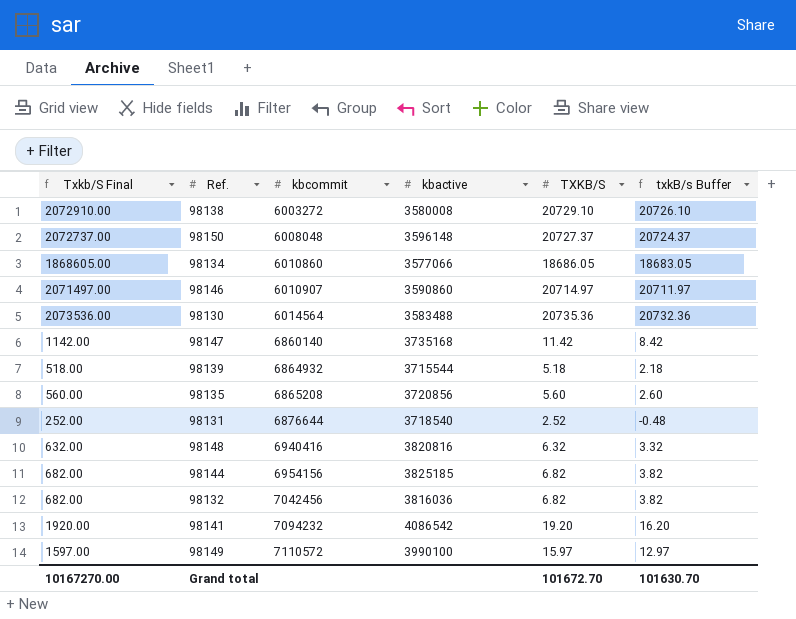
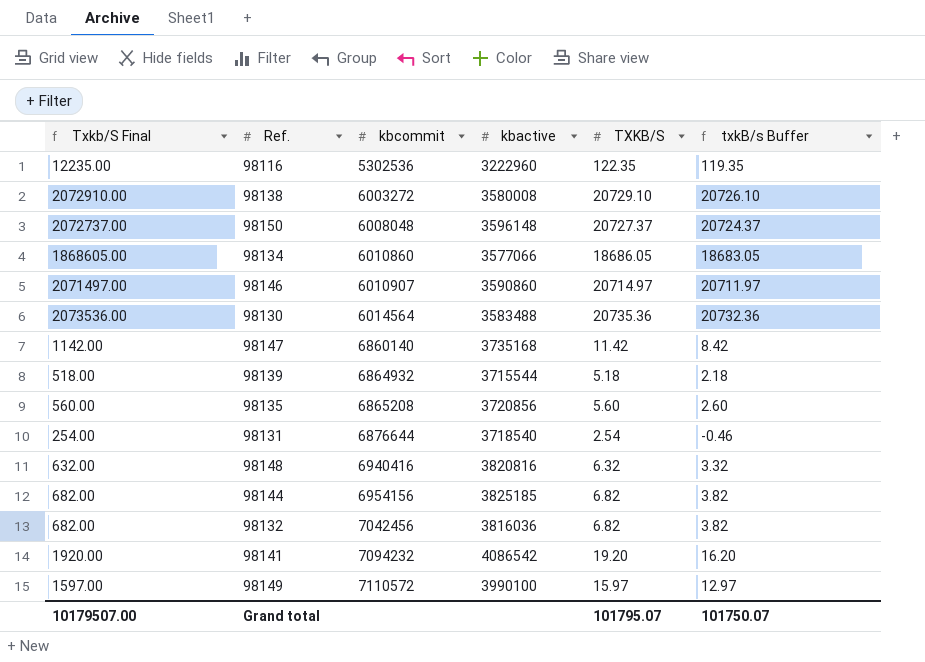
row 98116: none -> 12235.00 | 5302536 | 3222960 | 122.35 | 119.35
98131 | Txkb/S Final: 252.00 -> 254.00
98131 | TXKB/S: 2.52 -> 2.54
98131 | txkB/s Buffer: -0.48 -> -0.46
Grand total | Txkb/S Final: 10167270.00 -> 10179507.00
Grand total | TXKB/S: 101672.70 -> 101795.07
Grand total | txkB/s Buffer: 101630.70 -> 101750.07

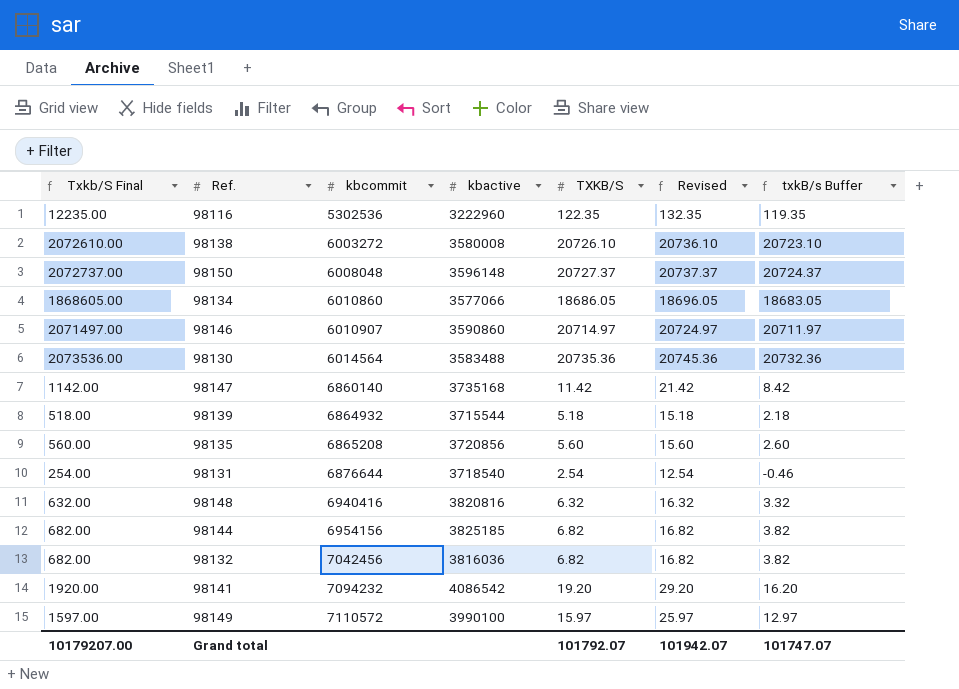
column Revised | formula: none -> [TXKB/S] + 10
98138 | Txkb/S Final: 2072910.00 -> 2072610.00
98138 | TXKB/S: 20729.10 -> 20726.10
98138 | txkB/s Buffer: 20726.10 -> 20723.10
Grand total | Txkb/S Final: 10179507.00 -> 10179207.00
Grand total | TXKB/S: 101795.07 -> 101792.07
Grand total | txkB/s Buffer: 101750.07 -> 101747.07

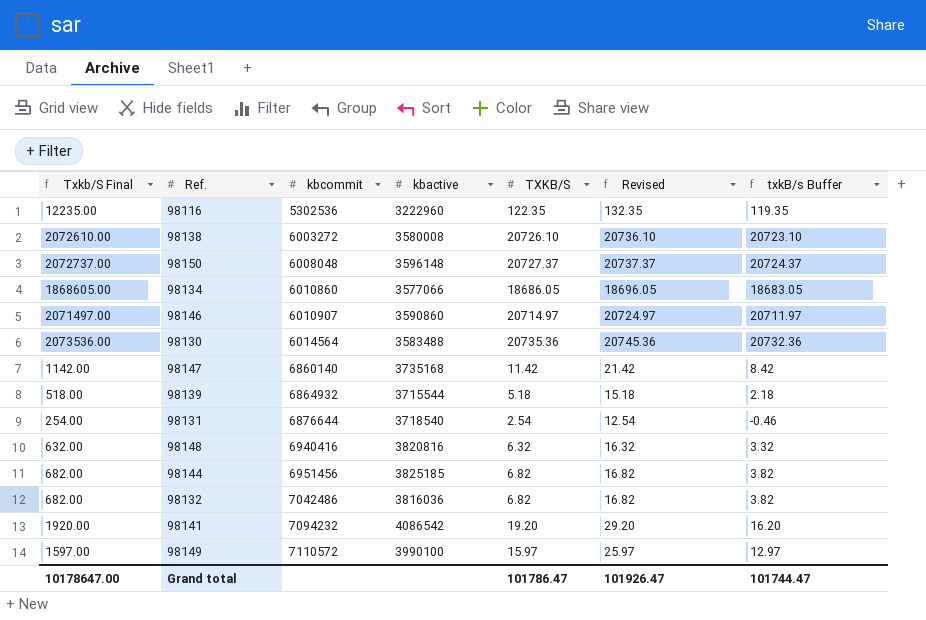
row 98135: 560.00 | 6865208 | 3720856 | 5.60 | 15.60 | 2.60 -> none
98144 | kbcommit: 6954156 -> 6951456
98132 | kbcommit: 7042456 -> 7042486
Grand total | Txkb/S Final: 10179207.00 -> 10178647.00
Grand total | TXKB/S: 101792.07 -> 101786.47
Grand total | Revised: 101942.07 -> 101926.47
Grand total | txkB/s Buffer: 101747.07 -> 101744.47

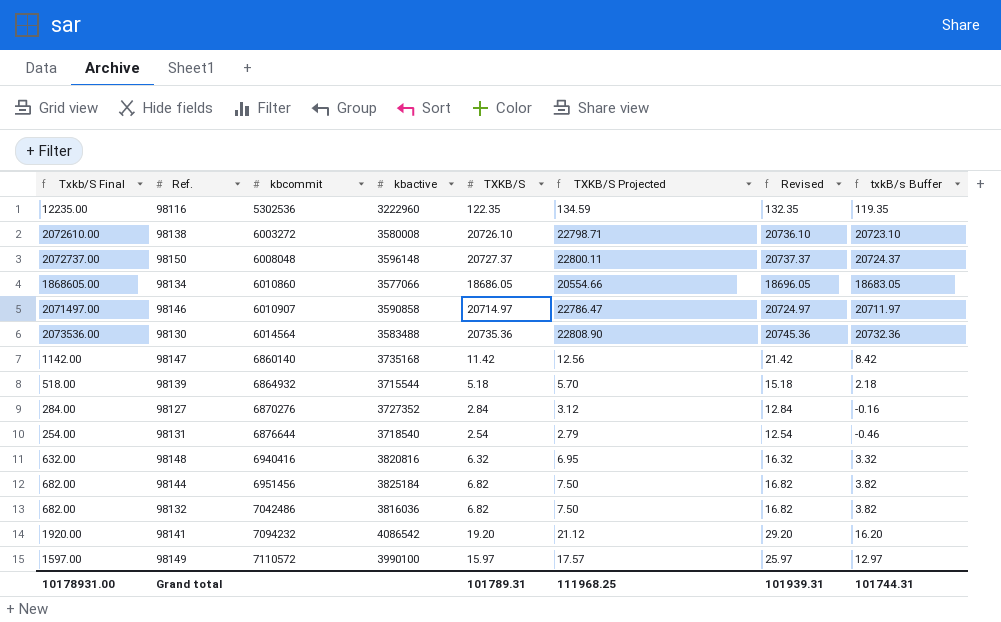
column TXKB/S Projected | formula: none -> [TXKB/S] * 1.1
98146 | kbactive: 3590860 -> 3590858
row 98127: none -> 284.00 | 6870276 | 3727352 | 2.84 | 3.12 | 12.84 | -0.16
98144 | kbactive: 3825185 -> 3825184
Grand total | Txkb/S Final: 10178647.00 -> 10178931.00
Grand total | TXKB/S: 101786.47 -> 101789.31
Grand total | Revised: 101926.47 -> 101939.31
Grand total | txkB/s Buffer: 101744.47 -> 101744.31

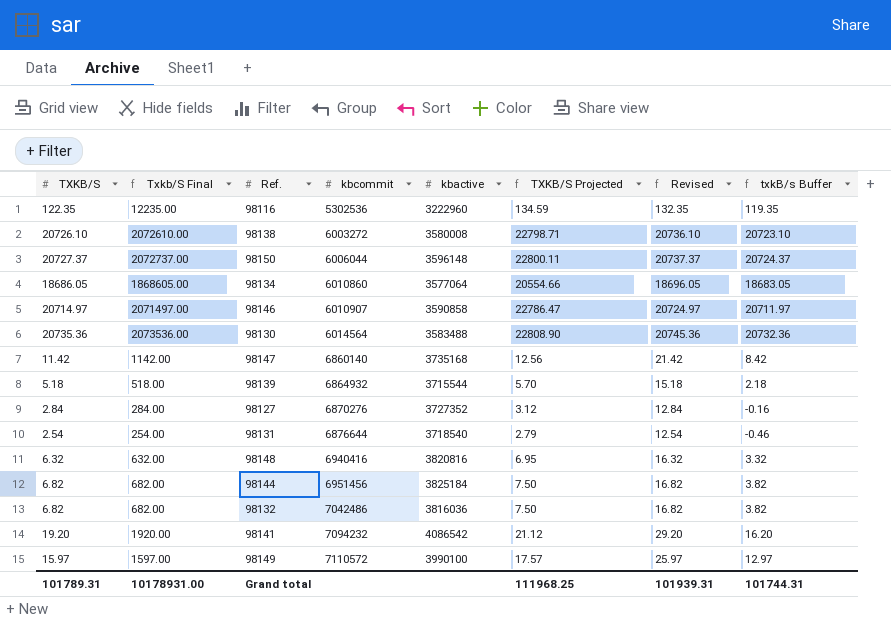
column TXKB/S | position: 5 -> 1
98150 | kbcommit: 6008048 -> 6006044
98134 | kbactive: 3577066 -> 3577064

